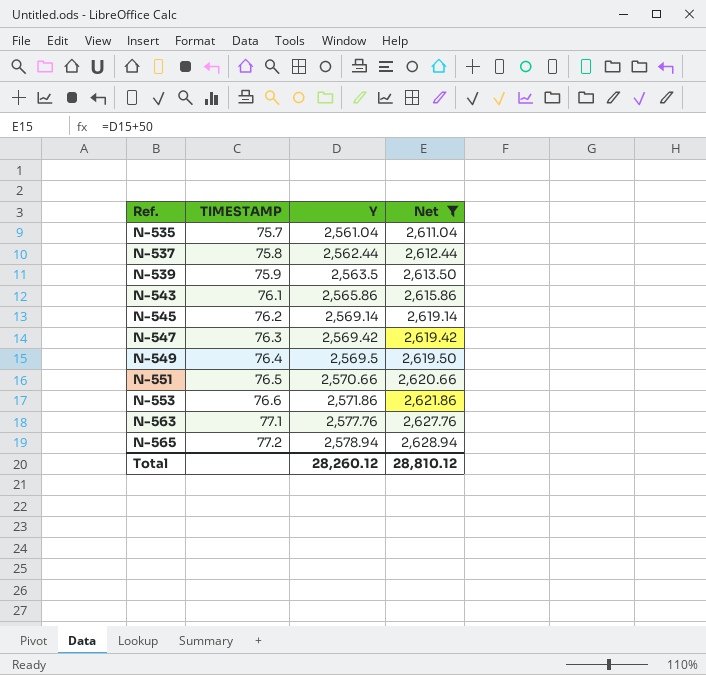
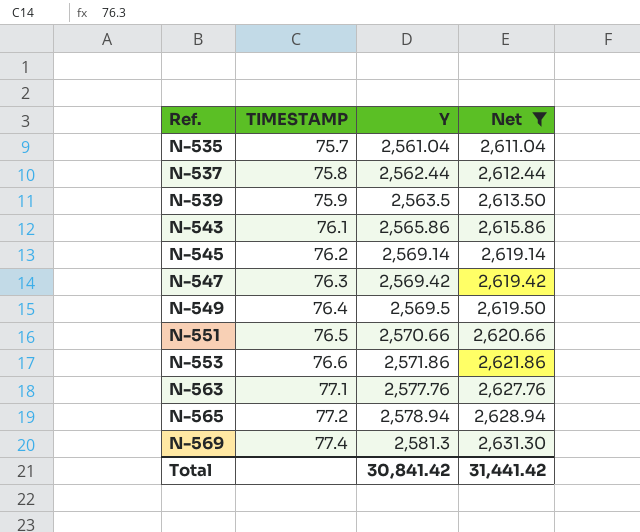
row N-569: none -> 77.4 | 2,581.3 | 2,631.30
Total | Y: 28,260.12 -> 30,841.42
Total | Net: 28,810.12 -> 31,441.42

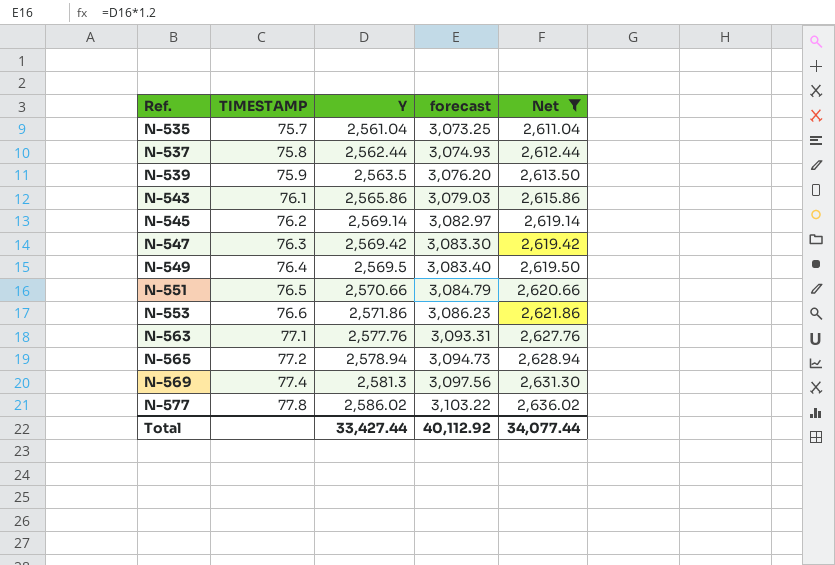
column forecast | formula: none -> [Y] * 1.2
row N-577: none -> 77.8 | 2,586.02 | 3,103.22 | 2,636.02
Total | Y: 30,841.42 -> 33,427.44
Total | Net: 31,441.42 -> 34,077.44

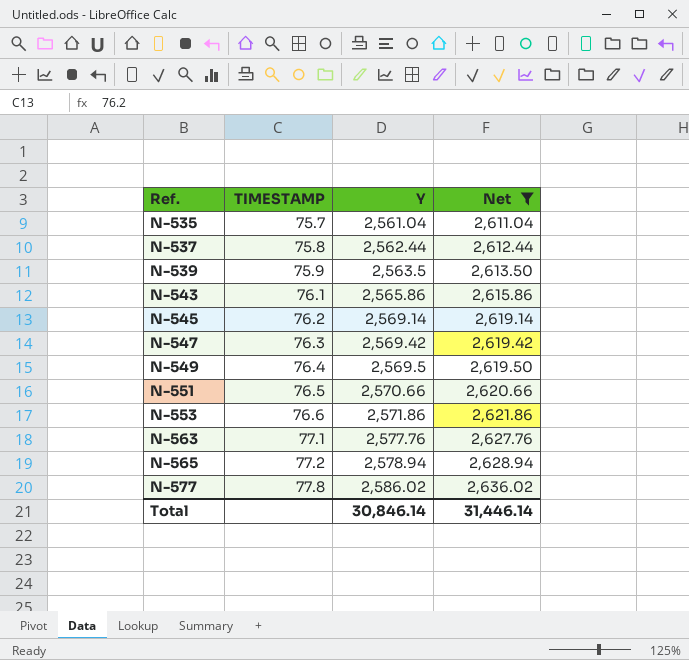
column forecast | formula: [Y] * 1.2 -> none
row N-569: 77.4 | 2,581.3 | 3,097.56 | 2,631.30 -> none
Total | Y: 33,427.44 -> 30,846.14
Total | Net: 34,077.44 -> 31,446.14

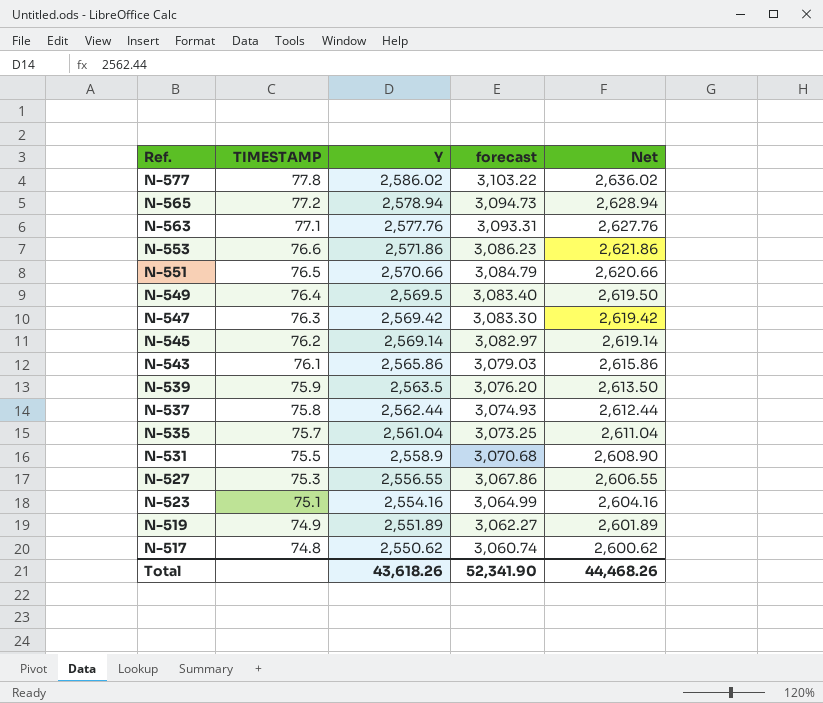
filter: Net >= 2,611.04 -> none
row order: Ref. ascending -> Ref. descending
column forecast | formula: none -> [Y] * 1.2
Total | Y: 30,846.14 -> 43,618.26
Total | Net: 31,446.14 -> 44,468.26

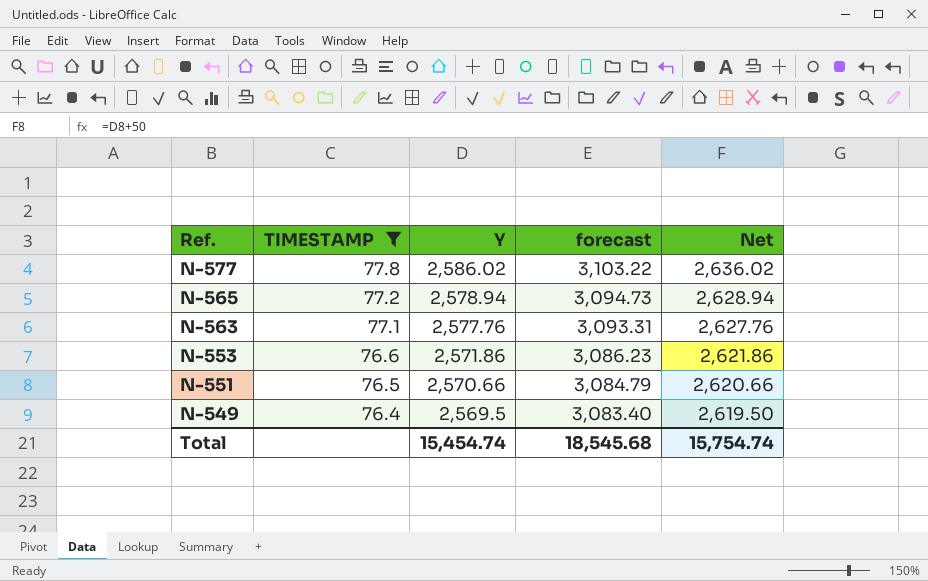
filter: none -> TIMESTAMP >= 76.4
Total | Y: 43,618.26 -> 15,454.74
Total | forecast: 52,341.90 -> 18,545.68
Total | Net: 44,468.26 -> 15,754.74

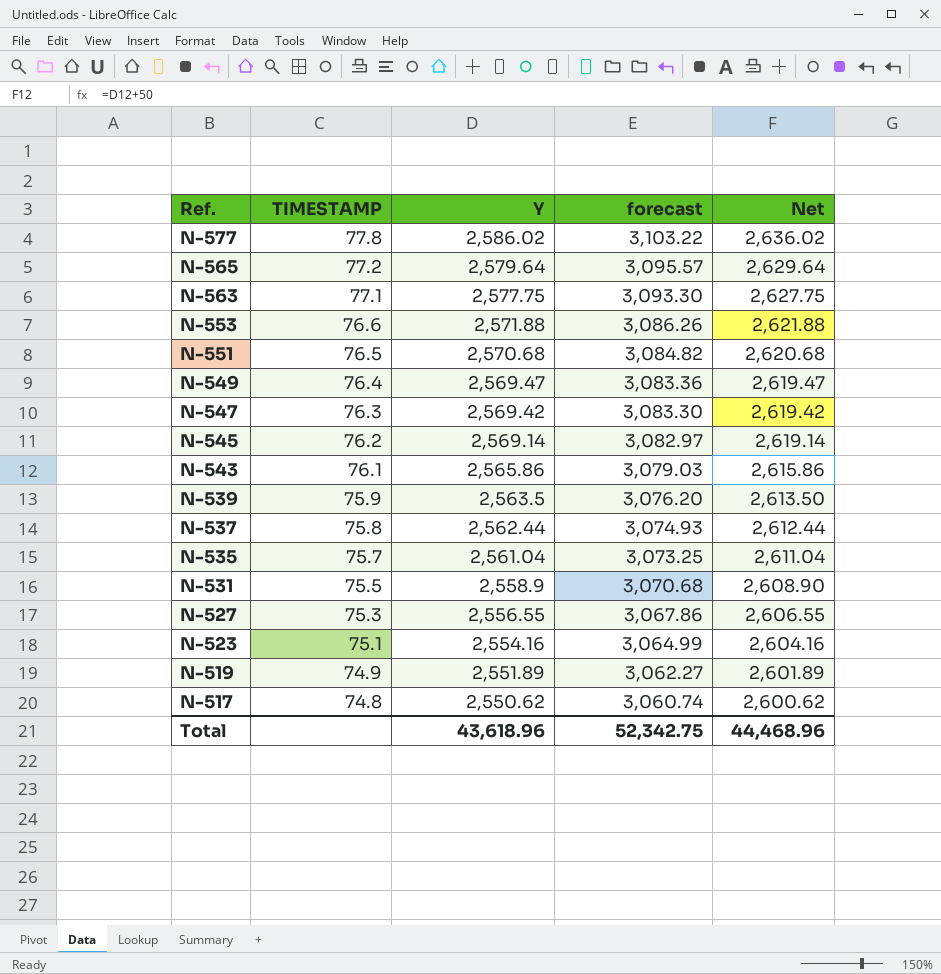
filter: TIMESTAMP >= 76.4 -> none
N-565 | Y: 2,578.94 -> 2,579.64
N-565 | forecast: 3,094.73 -> 3,095.57
N-565 | Net: 2,628.94 -> 2,629.64
N-563 | Y: 2,577.76 -> 2,577.75
N-563 | forecast: 3,093.31 -> 3,093.30
N-563 | Net: 2,627.76 -> 2,627.75
N-553 | Y: 2,571.86 -> 2,571.88
N-553 | forecast: 3,086.23 -> 3,086.26
N-553 | Net: 2,621.86 -> 2,621.88
N-551 | Y: 2,570.66 -> 2,570.68
N-551 | forecast: 3,084.79 -> 3,084.82
N-551 | Net: 2,620.66 -> 2,620.68
N-549 | Y: 2,569.5 -> 2,569.47
N-549 | forecast: 3,083.40 -> 3,083.36
N-549 | Net: 2,619.50 -> 2,619.47
Total | Y: 15,454.74 -> 43,618.96
Total | forecast: 18,545.68 -> 52,342.75
Total | Net: 15,754.74 -> 44,468.96

